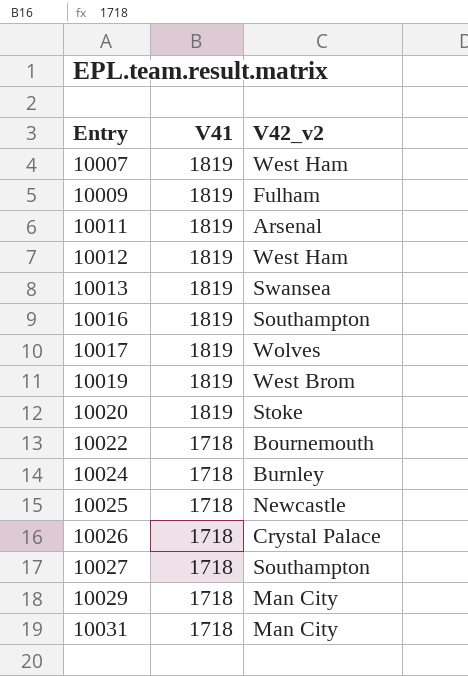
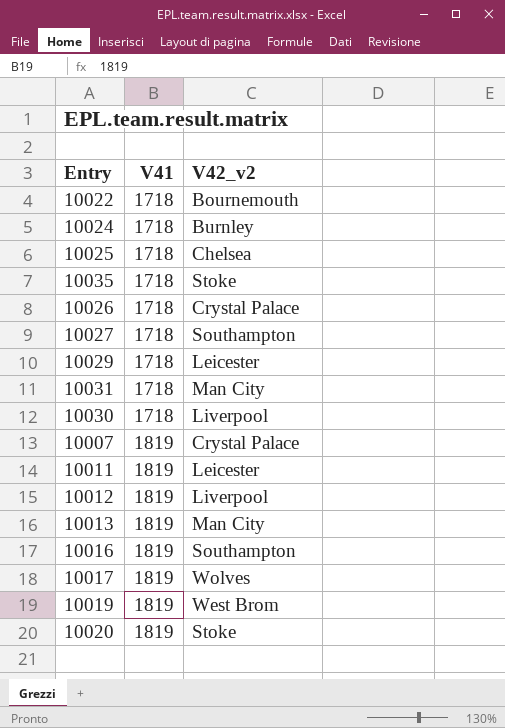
row order: Entry ascending -> V41 ascending
row 10009: 1819 | Fulham -> none
10025 | V42_v2: Newcastle -> Chelsea
row 10035: none -> 1718 | Stoke
10029 | V42_v2: Man City -> Leicester
row 10030: none -> 1718 | Liverpool
10007 | V42_v2: West Ham -> Crystal Palace
10011 | V42_v2: Arsenal -> Leicester
10012 | V42_v2: West Ham -> Liverpool
10013 | V42_v2: Swansea -> Man City

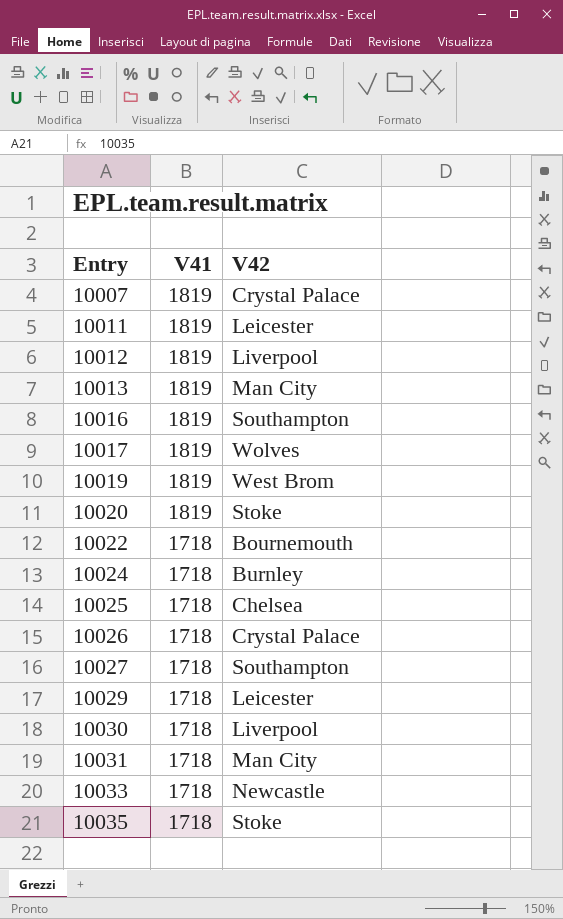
row order: V41 ascending -> Entry ascending
column name: V42_v2 -> V42
row 10033: none -> 1718 | Newcastle

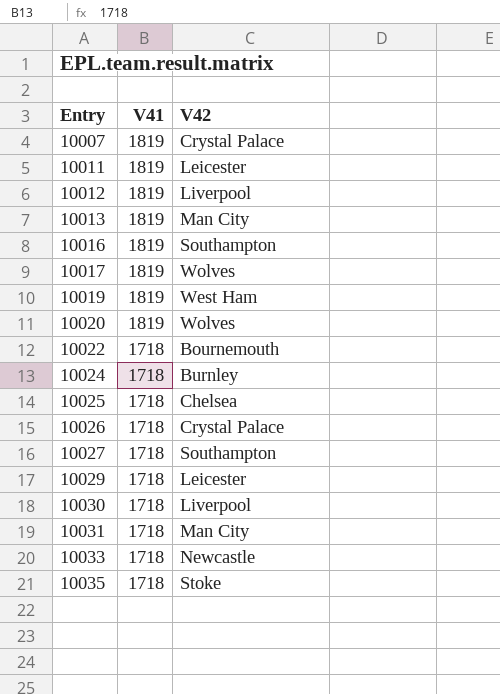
10019 | V42: West Brom -> West Ham
10020 | V42: Stoke -> Wolves

